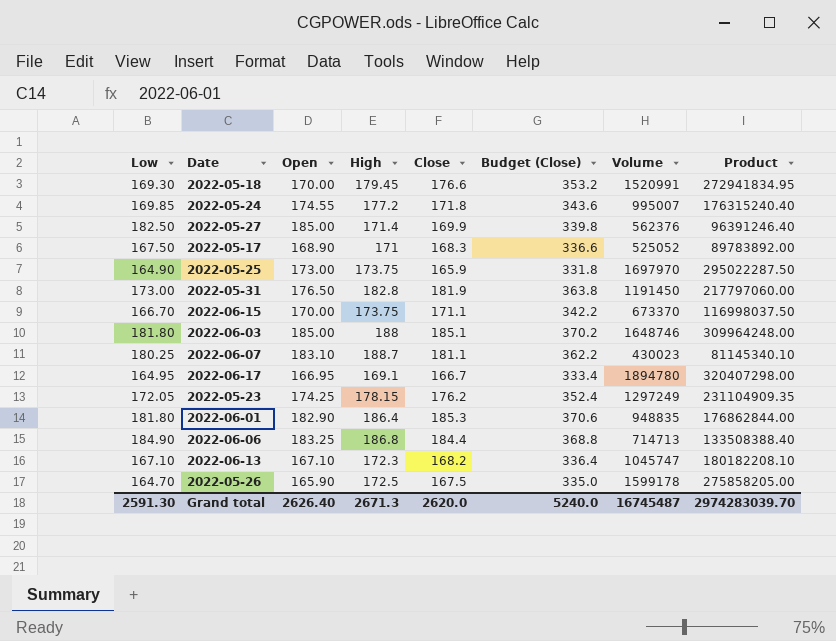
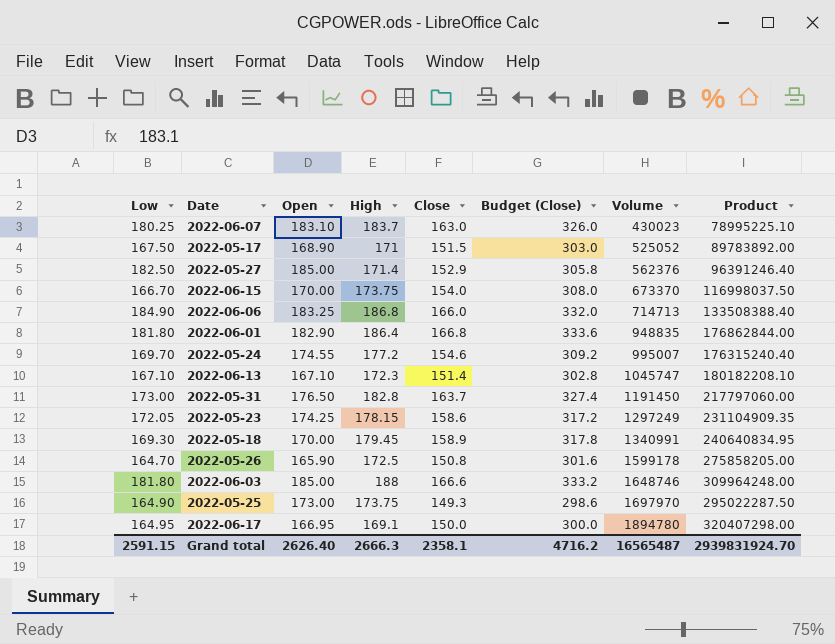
row order: none -> Volume ascending
2022-06-07 | High: 188.7 -> 183.7
2022-06-07 | Close: 181.1 -> 163.0
2022-06-07 | Budget (Close): 362.2 -> 326.0
2022-06-07 | Product: 81145340.10 -> 78995225.10
2022-05-17 | Close: 168.3 -> 151.5
2022-05-17 | Budget (Close): 336.6 -> 303.0
2022-05-27 | Close: 169.9 -> 152.9
2022-05-27 | Budget (Close): 339.8 -> 305.8
2022-06-15 | Close: 171.1 -> 154.0
2022-06-15 | Budget (Close): 342.2 -> 308.0
2022-06-06 | Close: 184.4 -> 166.0
2022-06-06 | Budget (Close): 368.8 -> 332.0
2022-06-01 | Close: 185.3 -> 166.8
2022-06-01 | Budget (Close): 370.6 -> 333.6
2022-05-24 | Low: 169.85 -> 169.70
2022-05-24 | Close: 171.8 -> 154.6
2022-05-24 | Budget (Close): 343.6 -> 309.2
2022-06-13 | Close: 168.2 -> 151.4
2022-06-13 | Budget (Close): 336.4 -> 302.8
2022-05-31 | Close: 181.9 -> 163.7
2022-05-31 | Budget (Close): 363.8 -> 327.4
2022-05-23 | Close: 176.2 -> 158.6
2022-05-23 | Budget (Close): 352.4 -> 317.2
2022-05-18 | Close: 176.6 -> 158.9
2022-05-18 | Budget (Close): 353.2 -> 317.8
2022-05-18 | Volume: 1520991 -> 1340991
2022-05-18 | Product: 272941834.95 -> 240640834.95
2022-05-26 | Close: 167.5 -> 150.8
2022-05-26 | Budget (Close): 335.0 -> 301.6
2022-06-03 | Close: 185.1 -> 166.6
2022-06-03 | Budget (Close): 370.2 -> 333.2
2022-05-25 | Close: 165.9 -> 149.3
2022-05-25 | Budget (Close): 331.8 -> 298.6
2022-06-17 | Close: 166.7 -> 150.0
2022-06-17 | Budget (Close): 333.4 -> 300.0
Grand total | Low: 2591.30 -> 2591.15
Grand total | High: 2671.3 -> 2666.3
Grand total | Close: 2620.0 -> 2358.1
Grand total | Budget (Close): 5240.0 -> 4716.2
Grand total | Volume: 16745487 -> 16565487
Grand total | Product: 2974283039.70 -> 2939831924.70

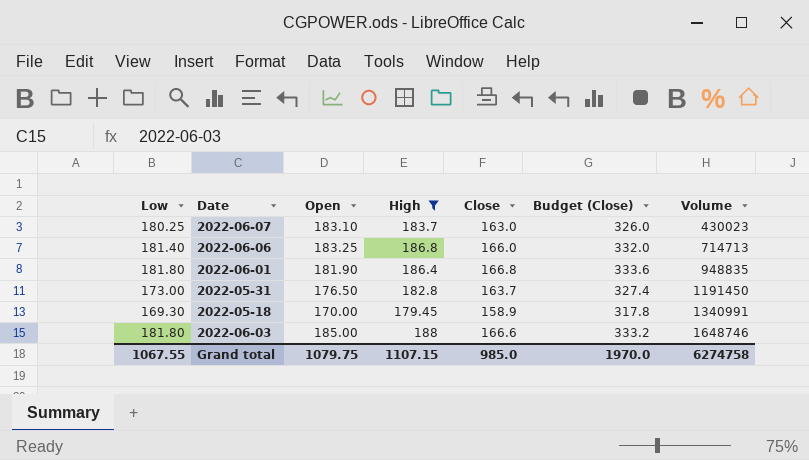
filter: none -> High >= 179.45
column Product | formula: [High] * [Volume] -> none
2022-06-06 | Low: 184.90 -> 181.40
2022-06-01 | Open: 182.90 -> 181.90
Grand total | Low: 2591.15 -> 1067.55
Grand total | Open: 2626.40 -> 1079.75
Grand total | High: 2666.3 -> 1107.15
Grand total | Close: 2358.1 -> 985.0
Grand total | Budget (Close): 4716.2 -> 1970.0
Grand total | Volume: 16565487 -> 6274758

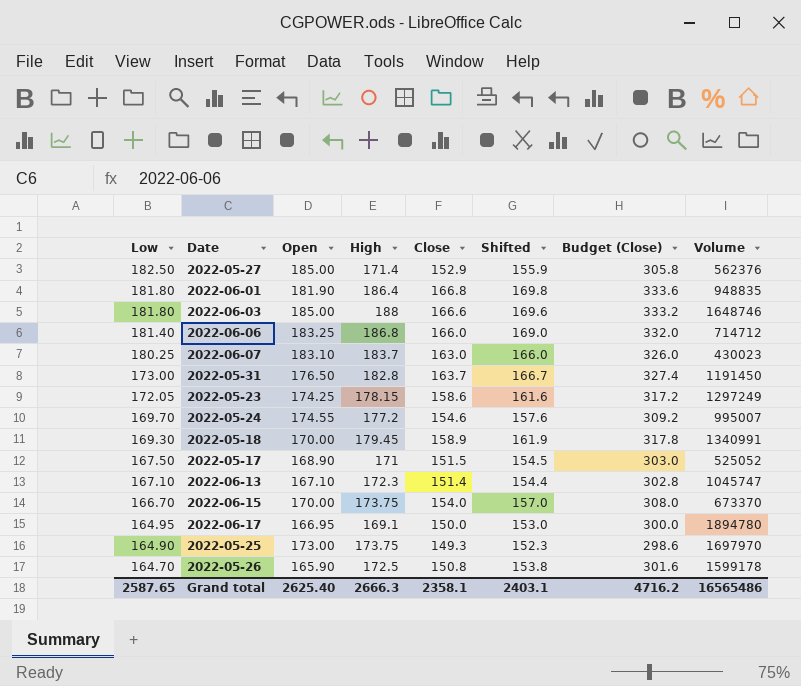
filter: High >= 179.45 -> none
row order: Volume ascending -> Low descending
column Shifted | formula: none -> [Close] + 3
2022-06-06 | Volume: 714713 -> 714712
Grand total | Low: 1067.55 -> 2587.65
Grand total | Open: 1079.75 -> 2625.40
Grand total | High: 1107.15 -> 2666.3
Grand total | Close: 985.0 -> 2358.1
Grand total | Budget (Close): 1970.0 -> 4716.2
Grand total | Volume: 6274758 -> 16565486

